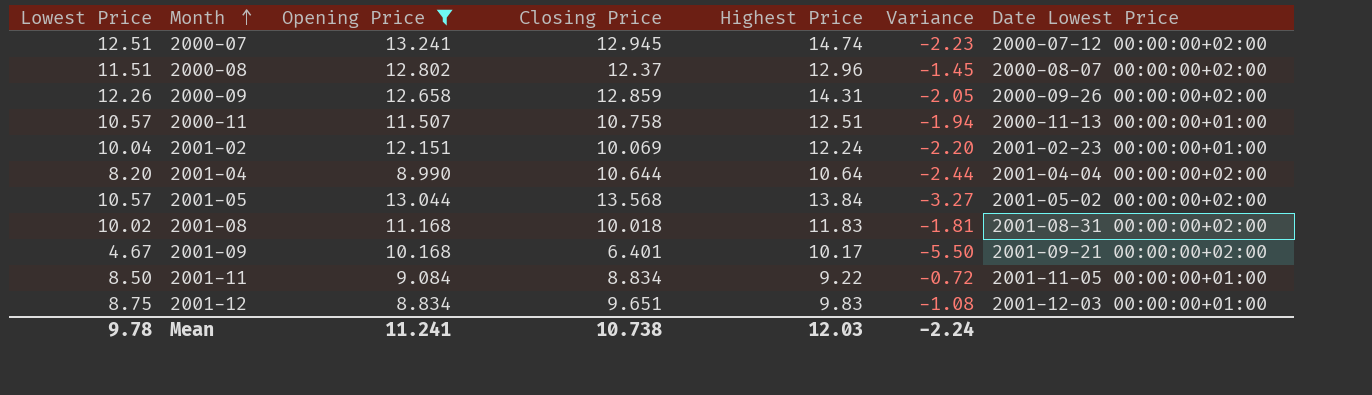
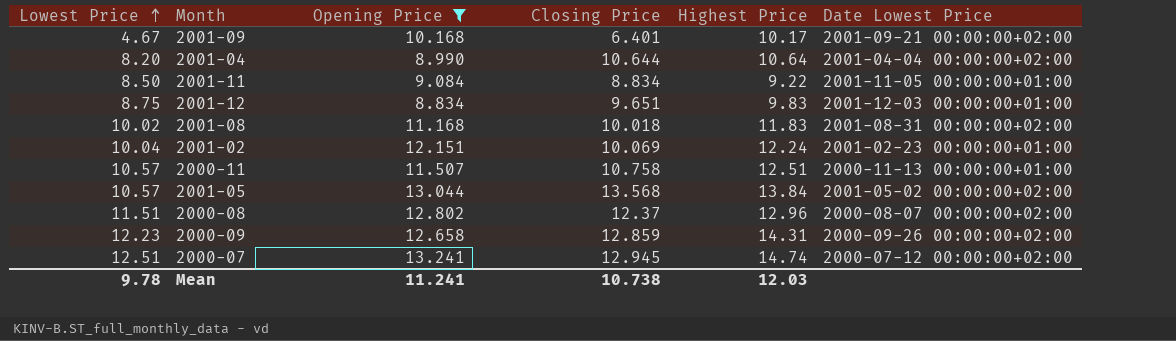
row order: Month ascending -> Lowest Price ascending
column Variance | formula: [Lowest Price] - [Highest Price] -> none
2000-09 | Lowest Price: 12.26 -> 12.23

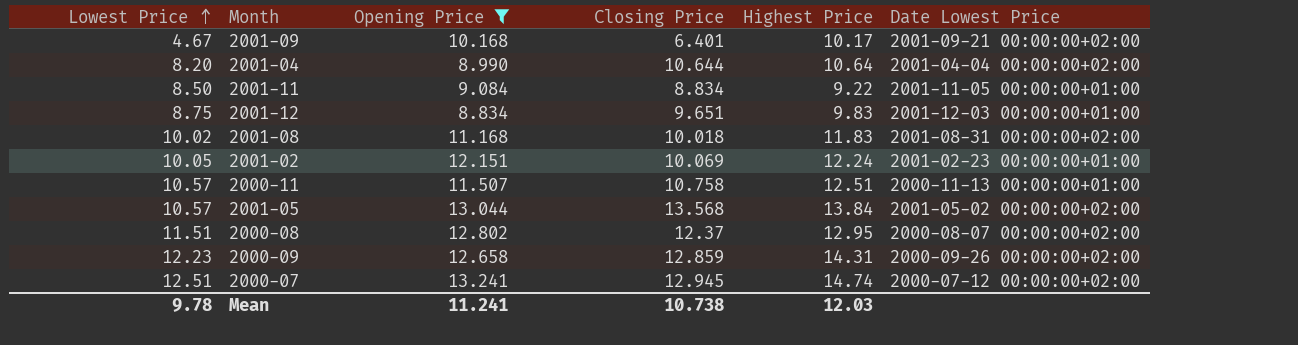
2001-02 | Lowest Price: 10.04 -> 10.05
2000-08 | Highest Price: 12.96 -> 12.95

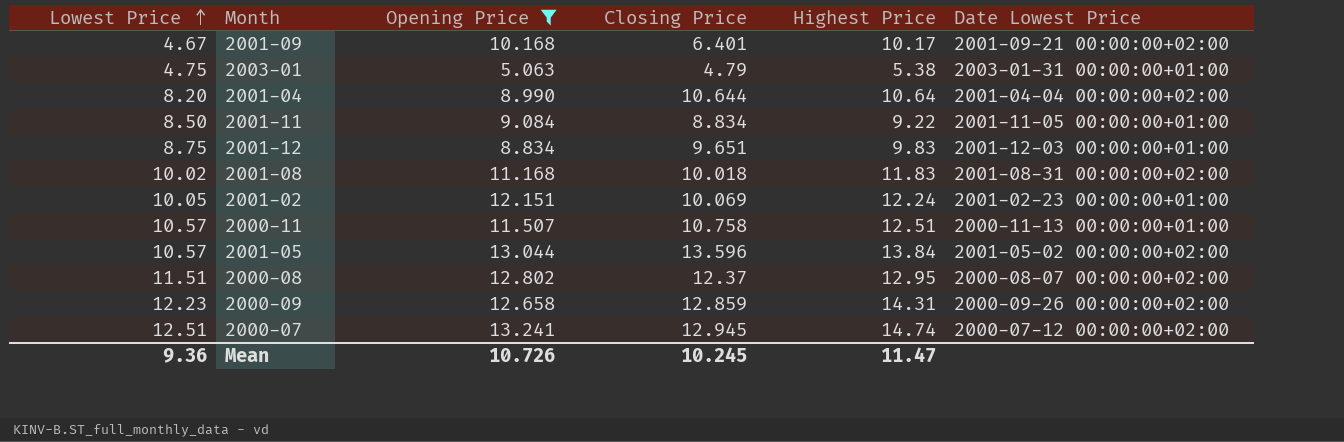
row 2003-01: none -> 4.75 | 5.063 | 4.79 | 5.38 | 2003-01-31 00:00:00+01:00
2001-05 | Closing Price: 13.568 -> 13.596
Mean | Lowest Price: 9.78 -> 9.36
Mean | Opening Price: 11.241 -> 10.726
Mean | Closing Price: 10.738 -> 10.245
Mean | Highest Price: 12.03 -> 11.47

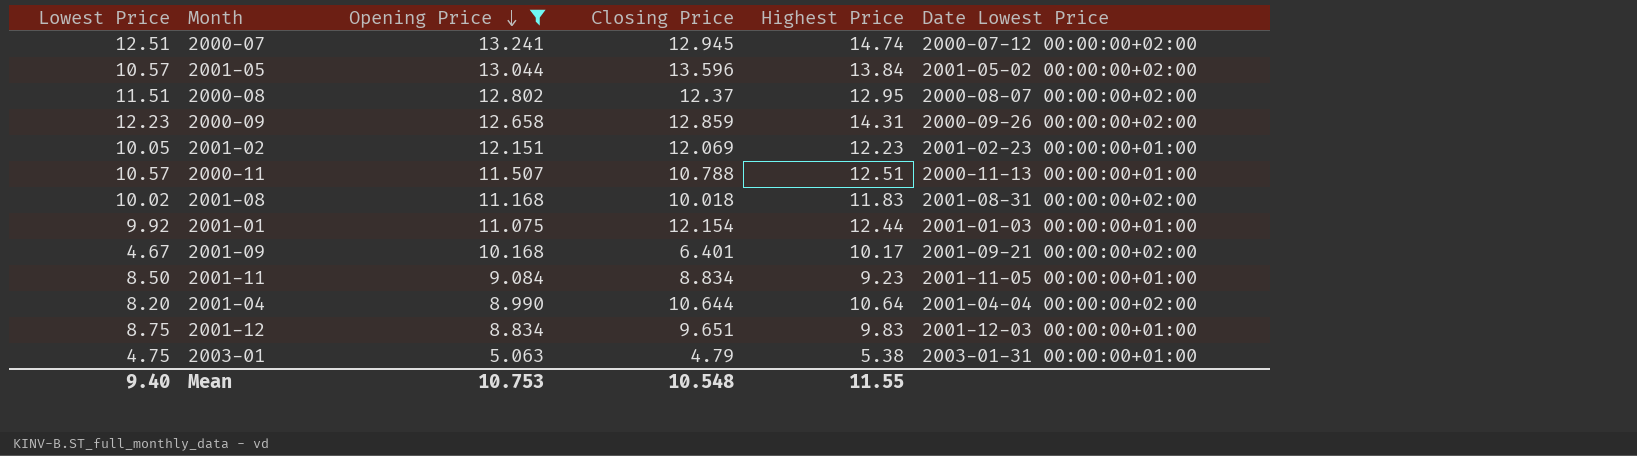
row order: Lowest Price ascending -> Opening Price descending
2001-02 | Closing Price: 10.069 -> 12.069
2001-02 | Highest Price: 12.24 -> 12.23
2000-11 | Closing Price: 10.758 -> 10.788
row 2001-01: none -> 9.92 | 11.075 | 12.154 | 12.44 | 2001-01-03 00:00:00+01:00
2001-11 | Highest Price: 9.22 -> 9.23
Mean | Lowest Price: 9.36 -> 9.40
Mean | Opening Price: 10.726 -> 10.753
Mean | Closing Price: 10.245 -> 10.548
Mean | Highest Price: 11.47 -> 11.55

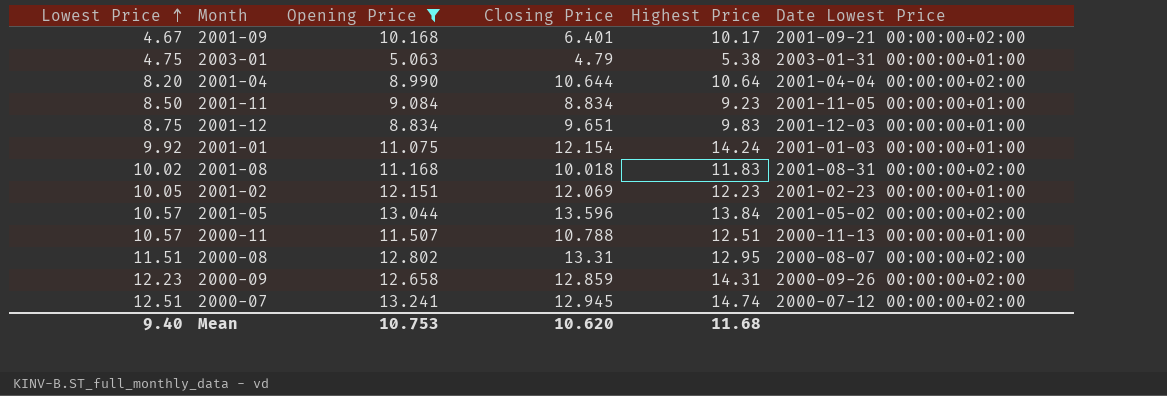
row order: Opening Price descending -> Lowest Price ascending
2001-01 | Highest Price: 12.44 -> 14.24
2000-08 | Closing Price: 12.37 -> 13.31
Mean | Closing Price: 10.548 -> 10.620
Mean | Highest Price: 11.55 -> 11.68

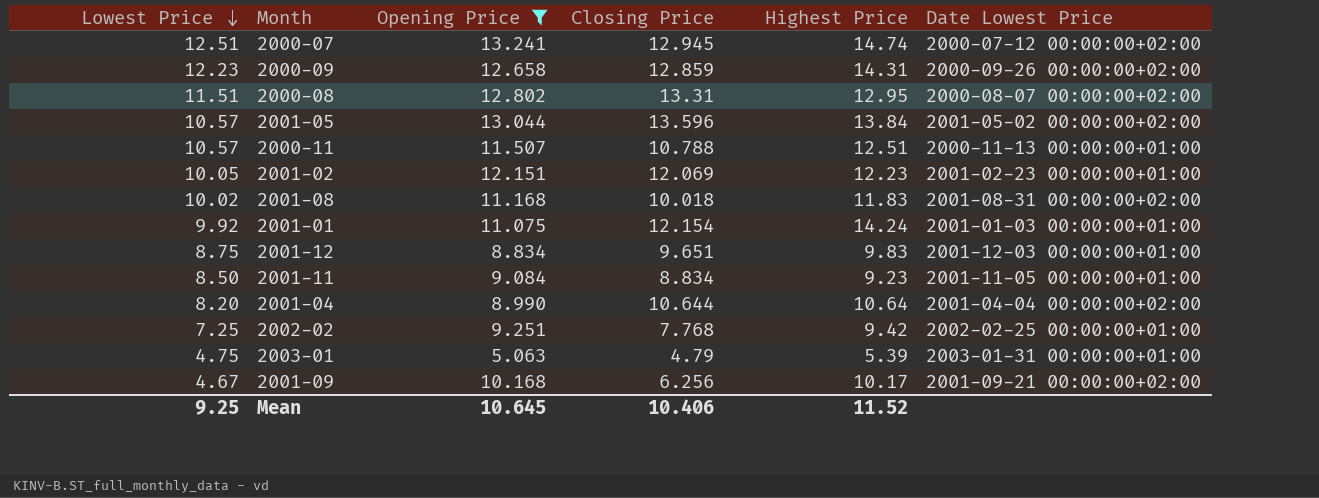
row order: Lowest Price ascending -> Lowest Price descending
row 2002-02: none -> 7.25 | 9.251 | 7.768 | 9.42 | 2002-02-25 00:00:00+01:00
2003-01 | Highest Price: 5.38 -> 5.39
2001-09 | Closing Price: 6.401 -> 6.256
Mean | Lowest Price: 9.40 -> 9.25
Mean | Opening Price: 10.753 -> 10.645
Mean | Closing Price: 10.620 -> 10.406
Mean | Highest Price: 11.68 -> 11.52

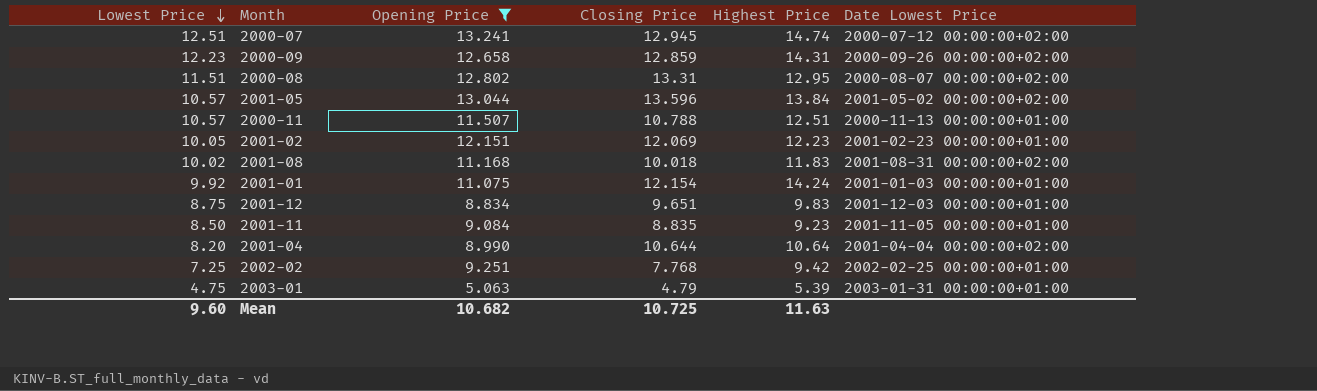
row 2001-09: 4.67 | 10.168 | 6.256 | 10.17 | 2001-09-21 00:00:00+02:00 -> none
2001-11 | Closing Price: 8.834 -> 8.835
Mean | Lowest Price: 9.25 -> 9.60
Mean | Opening Price: 10.645 -> 10.682
Mean | Closing Price: 10.406 -> 10.725
Mean | Highest Price: 11.52 -> 11.63

